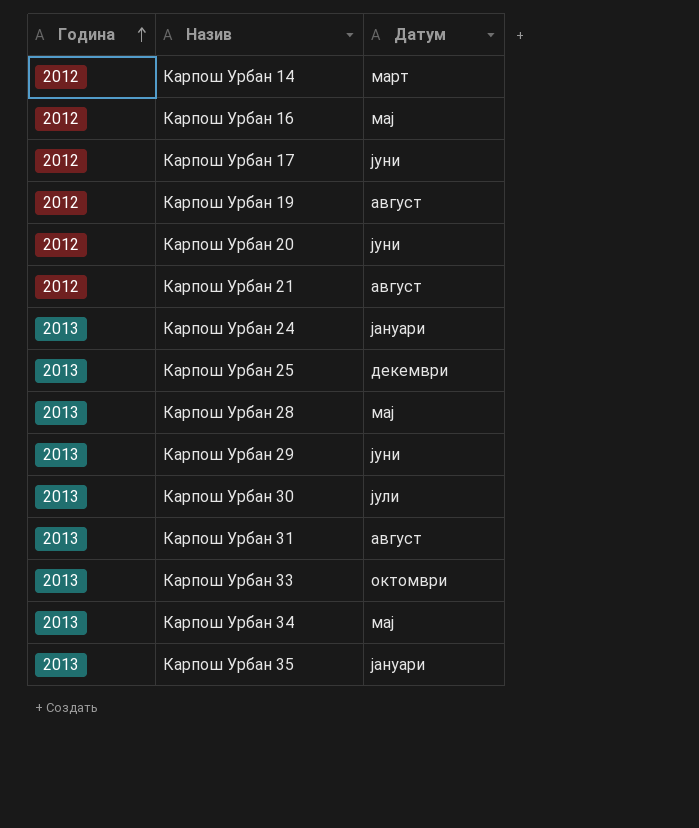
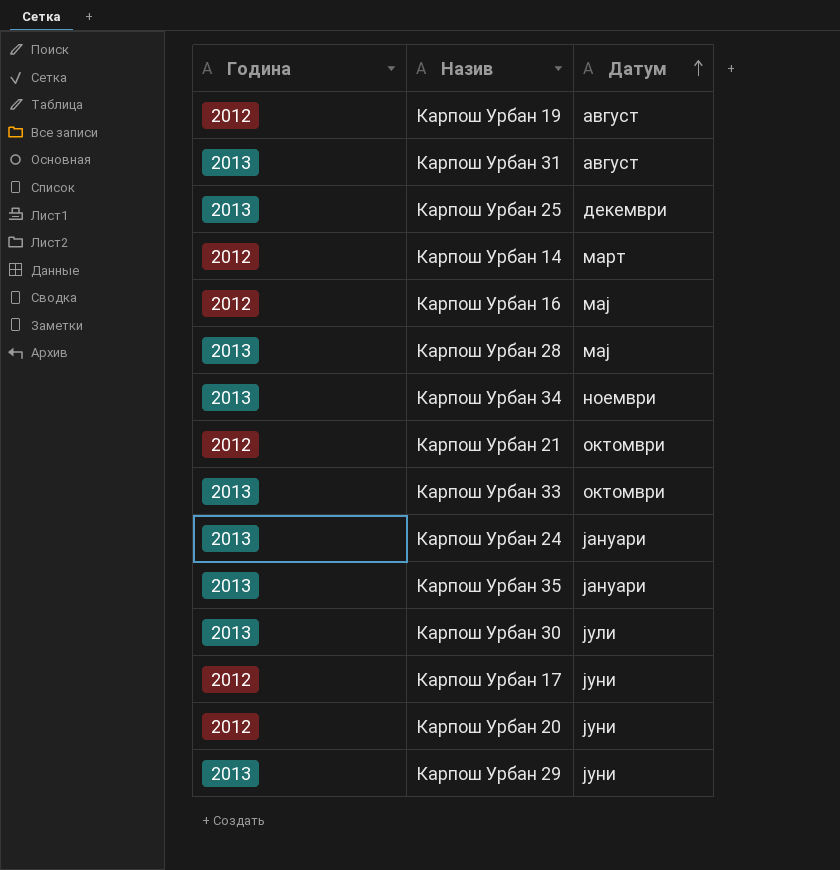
row order: Година ascending -> Датум ascending
Карпош Урбан 34 | Датум: мај -> ноември
Карпош Урбан 21 | Датум: август -> октомври

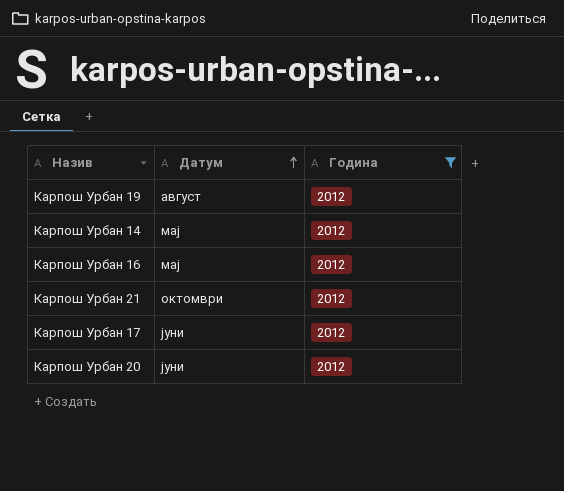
filter: none -> Година = 2012
column Година | position: 1 -> 3
Карпош Урбан 14 | Датум: март -> мај

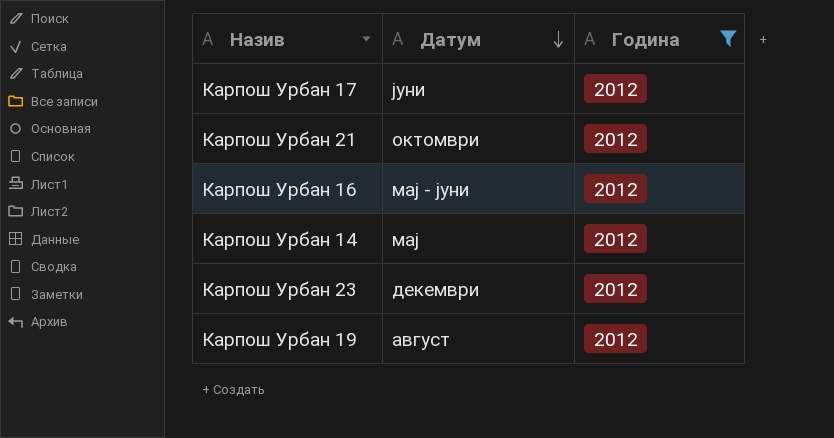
row order: Датум ascending -> Датум descending
row Карпош Урбан 20: јуни | 2012 -> none
Карпош Урбан 16 | Датум: мај -> мај - јуни
row Карпош Урбан 23: none -> декември | 2012

